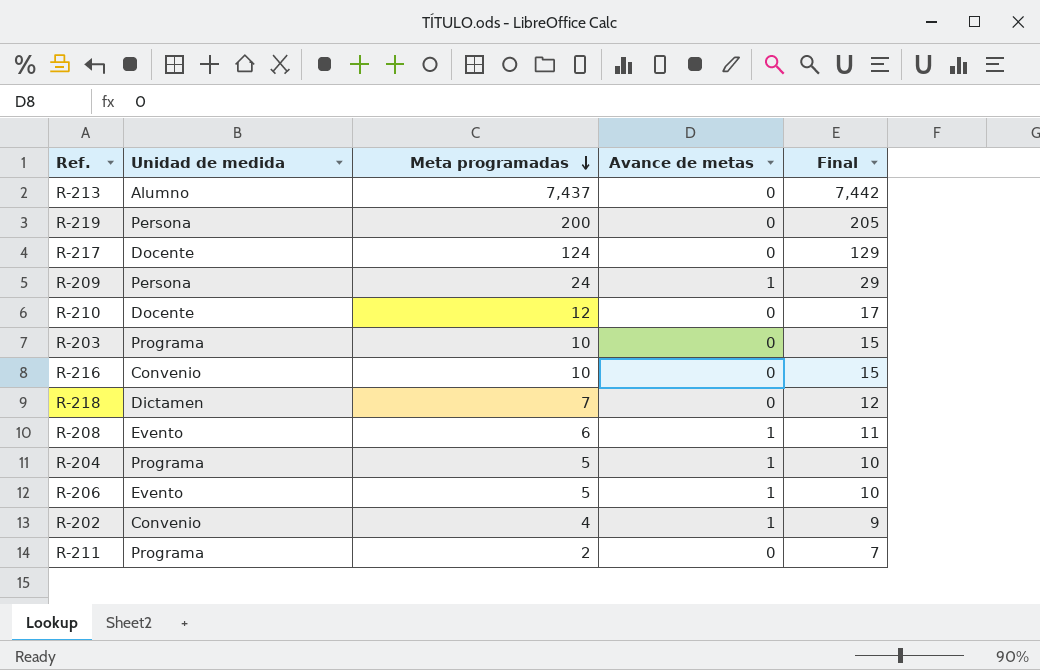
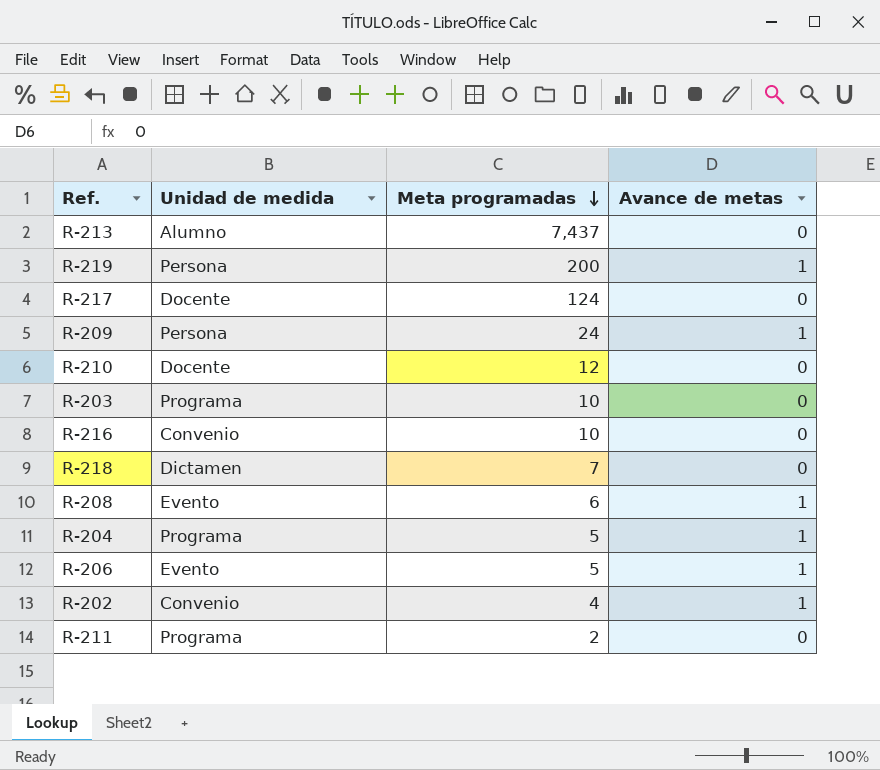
column Final | formula: [Meta programadas] + 5 -> none
R-219 | Avance de metas: 0 -> 1

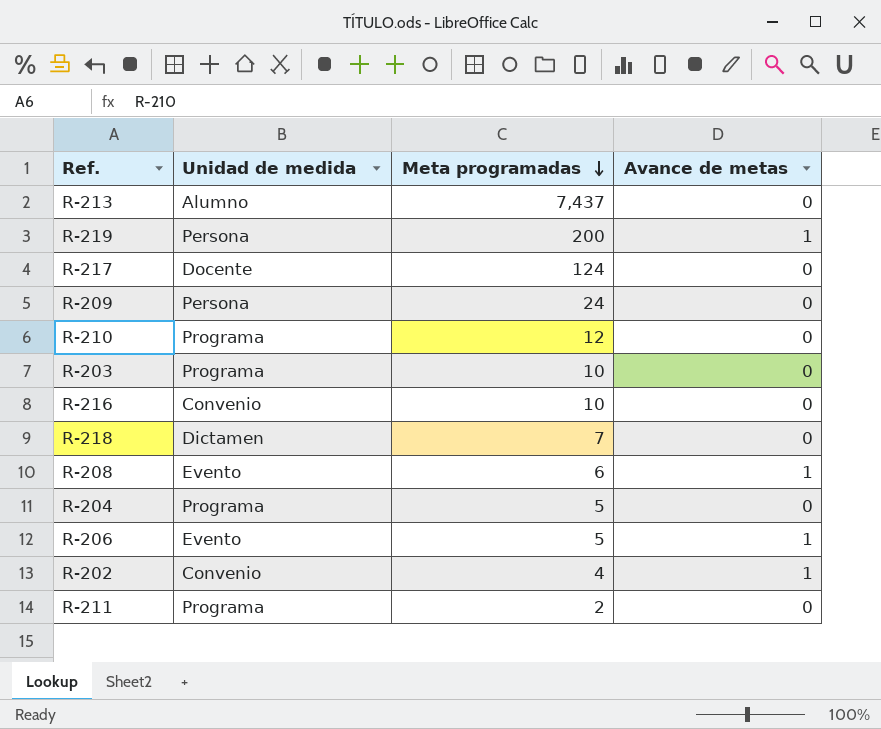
R-209 | Avance de metas: 1 -> 0
R-210 | Unidad de medida: Docente -> Programa
R-204 | Avance de metas: 1 -> 0

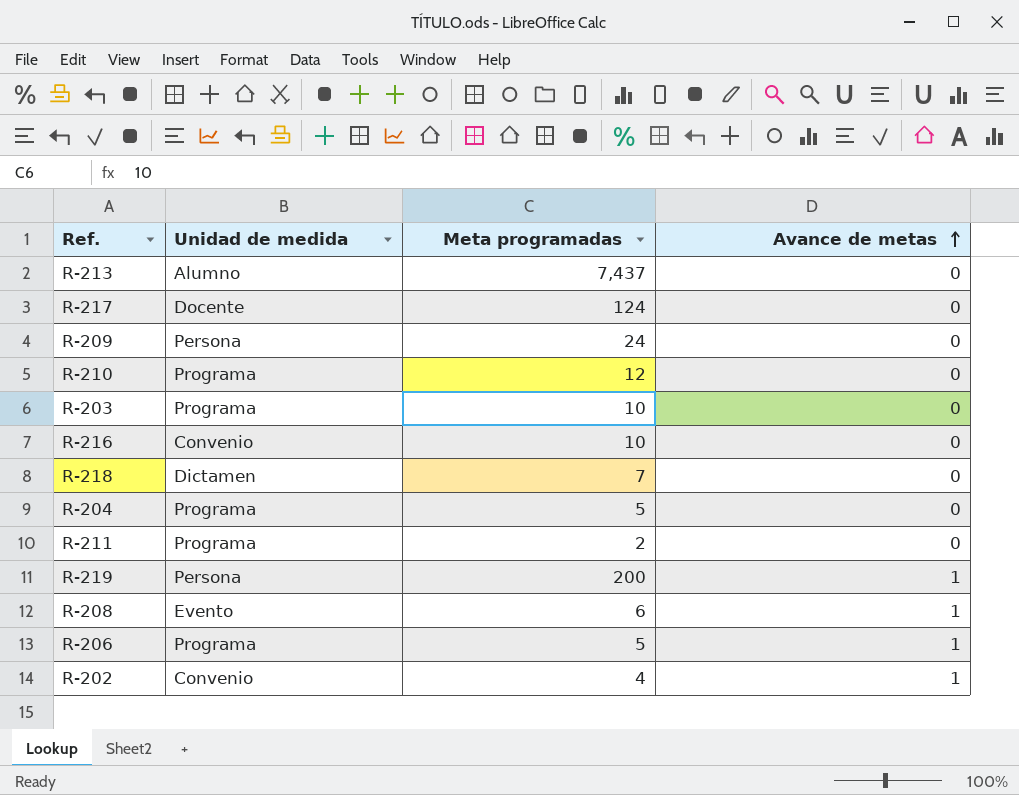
row order: Meta programadas descending -> Avance de metas ascending
R-206 | Unidad de medida: Evento -> Programa

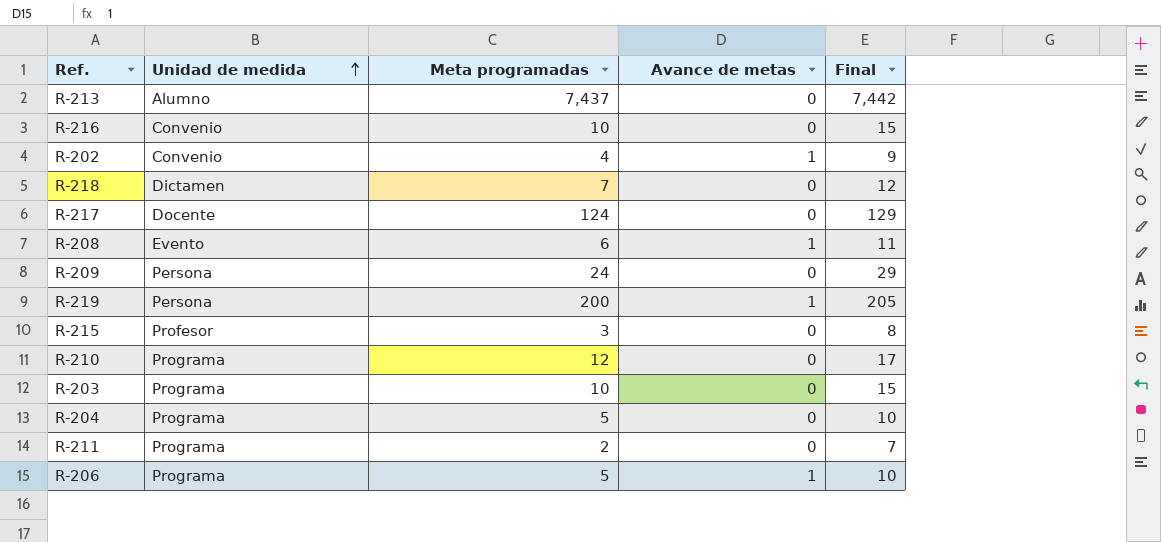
row order: Avance de metas ascending -> Unidad de medida ascending
column Final | formula: none -> [Meta programadas] + 5
row R-215: none -> Profesor | 3 | 0 | 8

